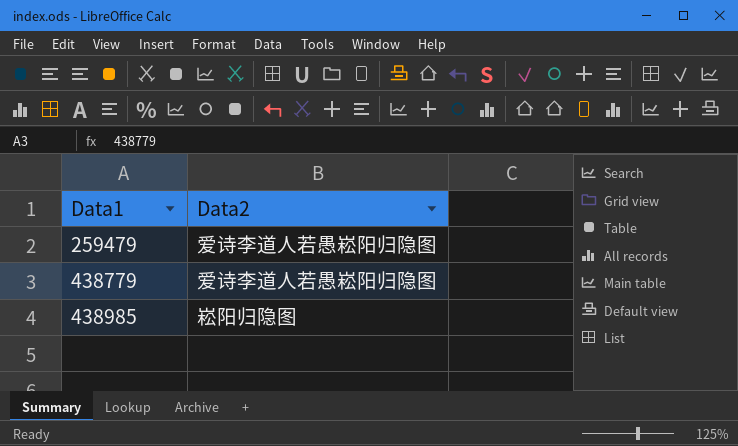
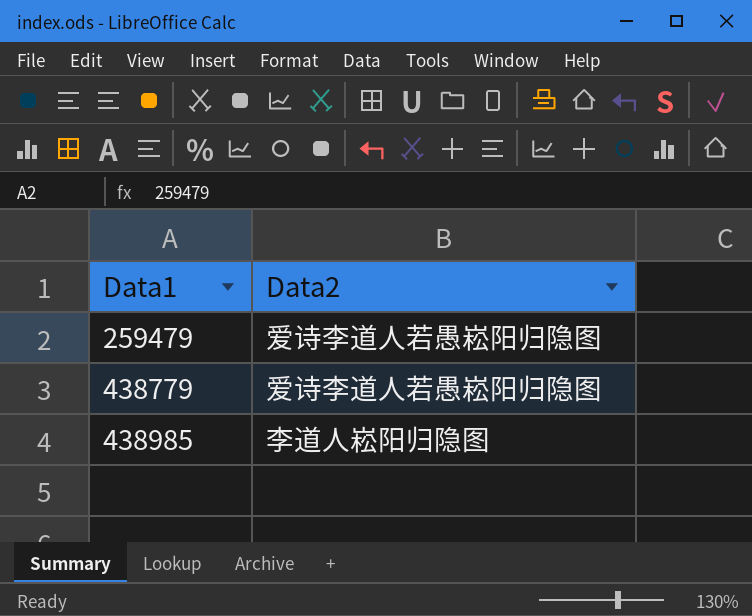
438985 | Data2: 崧阳归隐图 -> 李道人崧阳归隐图

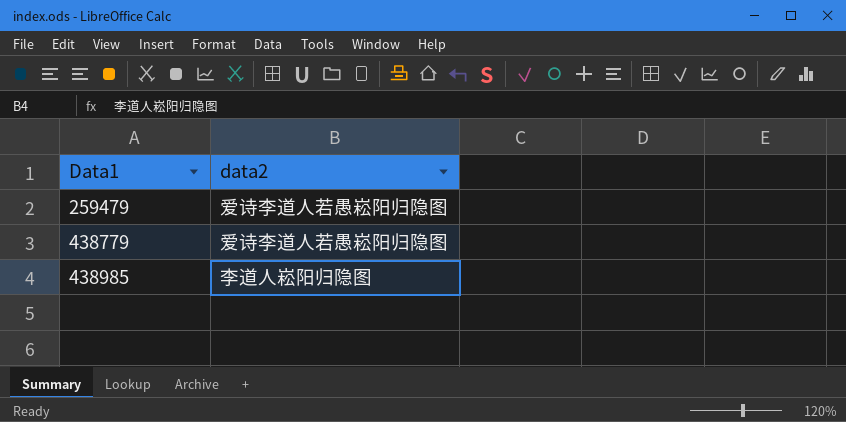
column name: Data2 -> data2

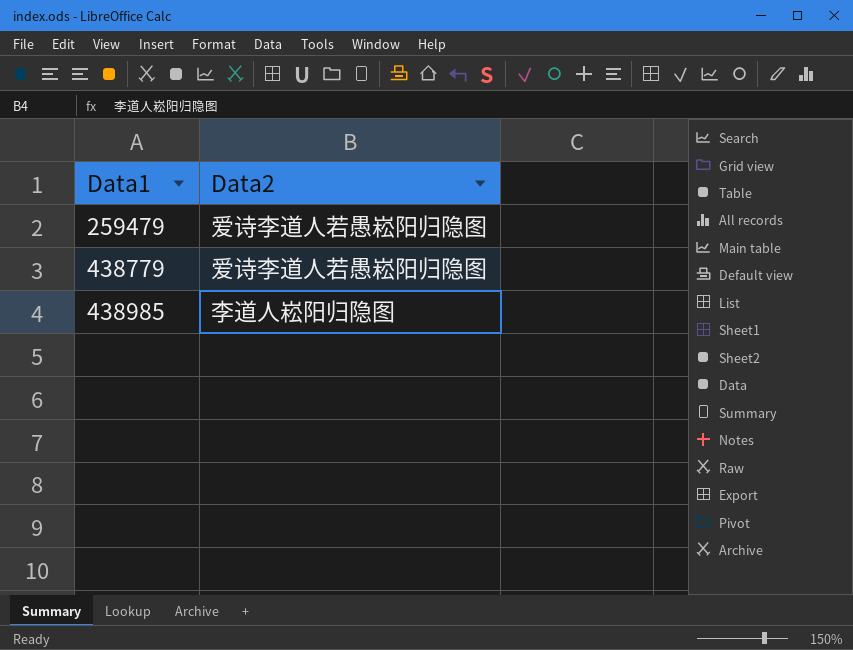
column name: data2 -> Data2

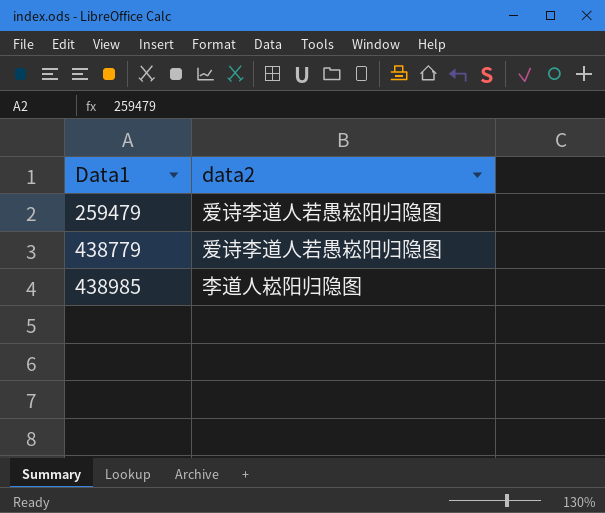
column name: Data2 -> data2

